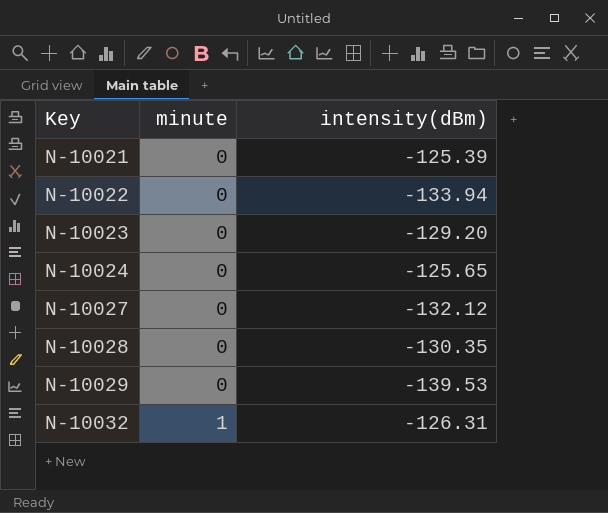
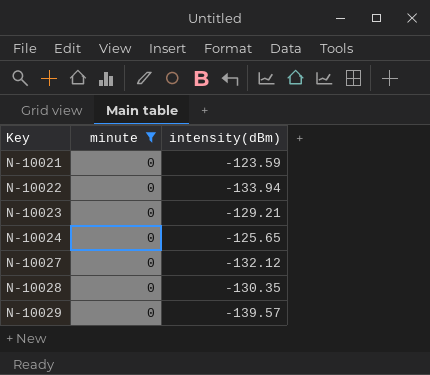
filter: none -> minute = 0
N-10021 | intensity(dBm): -125.39 -> -123.59
N-10023 | intensity(dBm): -129.20 -> -129.21
N-10029 | intensity(dBm): -139.53 -> -139.57

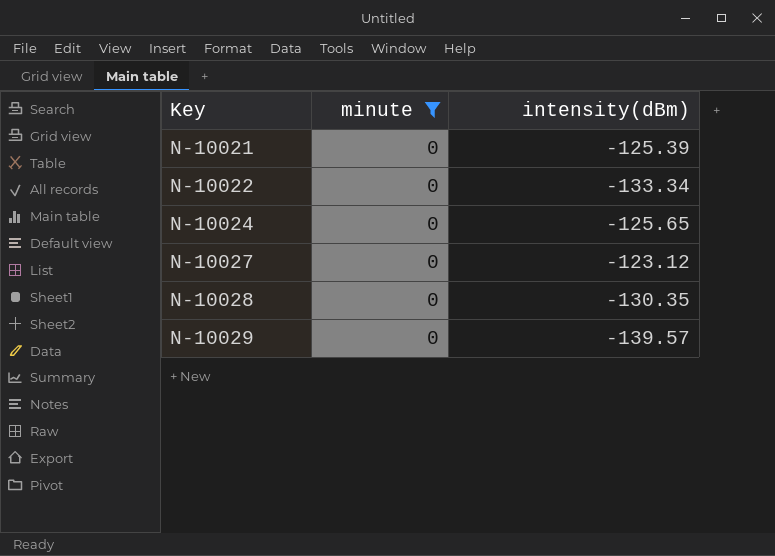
row N-10023: 0 | -129.21 -> none
N-10021 | intensity(dBm): -123.59 -> -125.39
N-10022 | intensity(dBm): -133.94 -> -133.34
N-10027 | intensity(dBm): -132.12 -> -123.12

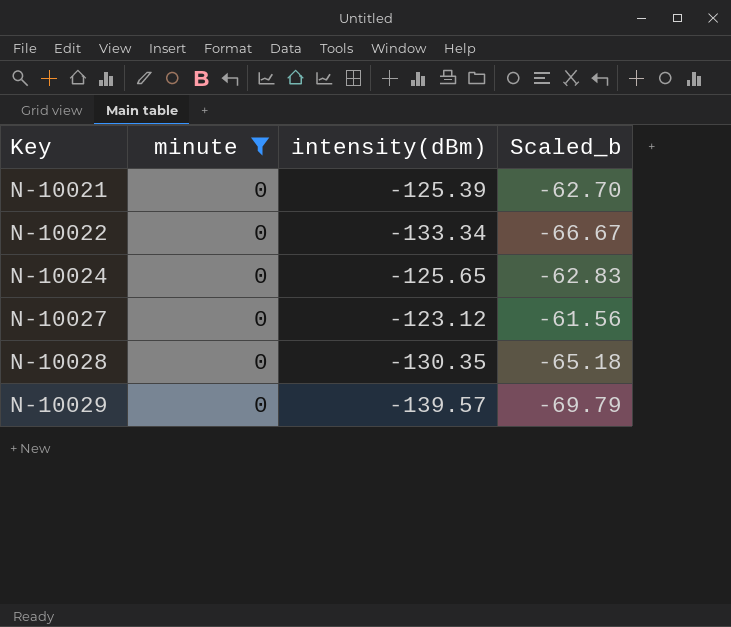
column Scaled_b | formula: none -> [intensity(dBm)] * 0.5

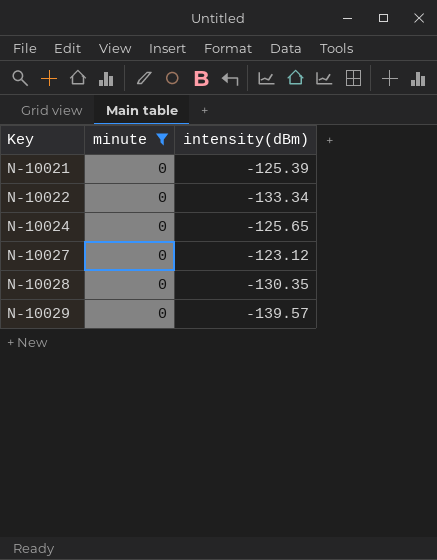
column Scaled_b | formula: [intensity(dBm)] * 0.5 -> none

